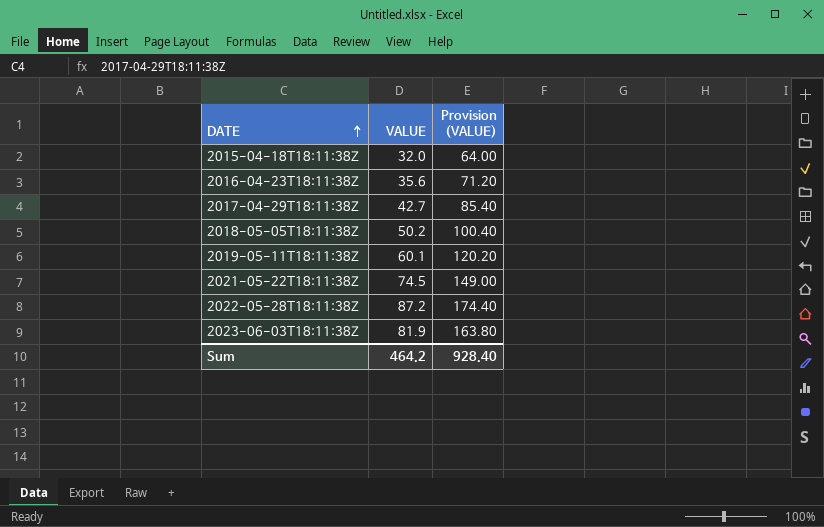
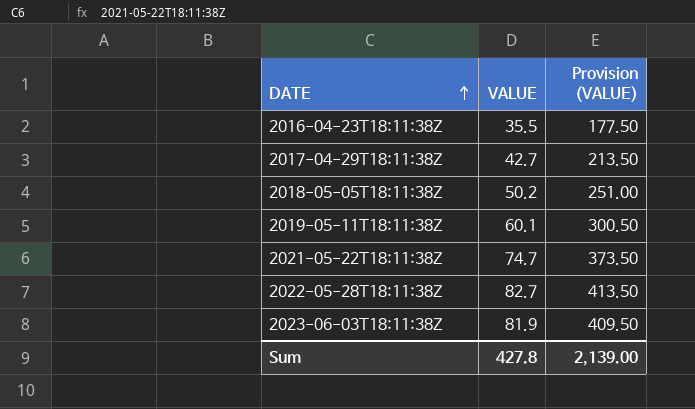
column Provision (VALUE) | formula: [VALUE] * 2 -> [VALUE] * 5
row 2015-04-18T18:11:38Z: 32.0 | 64.00 -> none
2016-04-23T18:11:38Z | VALUE: 35.6 -> 35.5
2021-05-22T18:11:38Z | VALUE: 74.5 -> 74.7
2022-05-28T18:11:38Z | VALUE: 87.2 -> 82.7
Sum | VALUE: 464.2 -> 427.8
Sum | Provision (VALUE): 928.40 -> 2,139.00

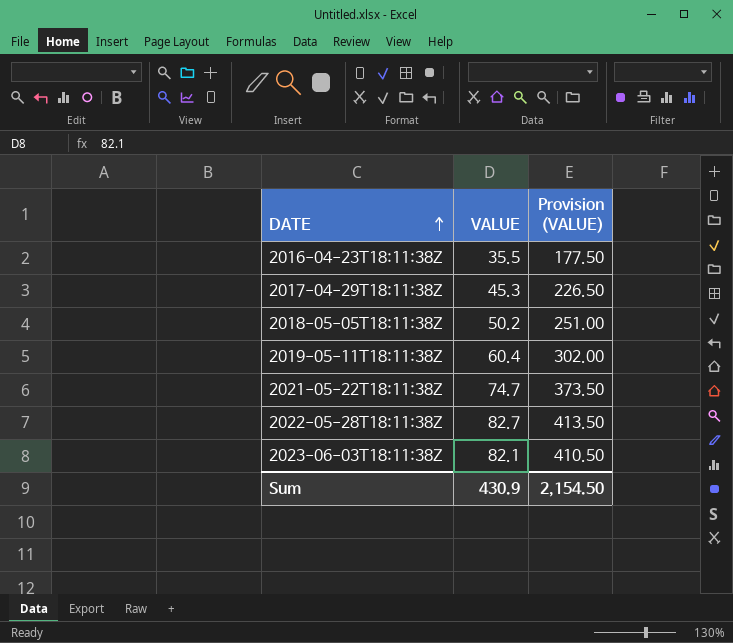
2017-04-29T18:11:38Z | VALUE: 42.7 -> 45.3
2017-04-29T18:11:38Z | Provision (VALUE): 213.50 -> 226.50
2019-05-11T18:11:38Z | VALUE: 60.1 -> 60.4
2019-05-11T18:11:38Z | Provision (VALUE): 300.50 -> 302.00
2023-06-03T18:11:38Z | VALUE: 81.9 -> 82.1
2023-06-03T18:11:38Z | Provision (VALUE): 409.50 -> 410.50
Sum | VALUE: 427.8 -> 430.9
Sum | Provision (VALUE): 2,139.00 -> 2,154.50

